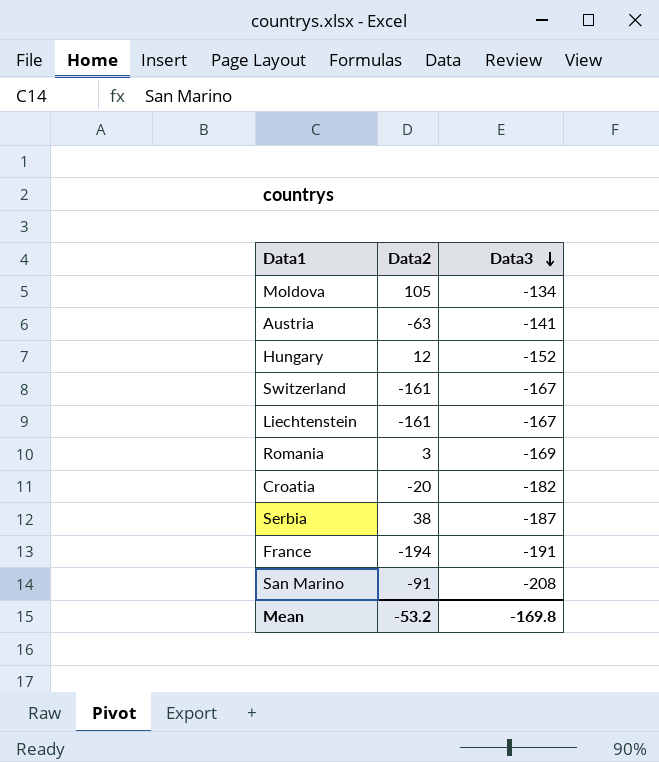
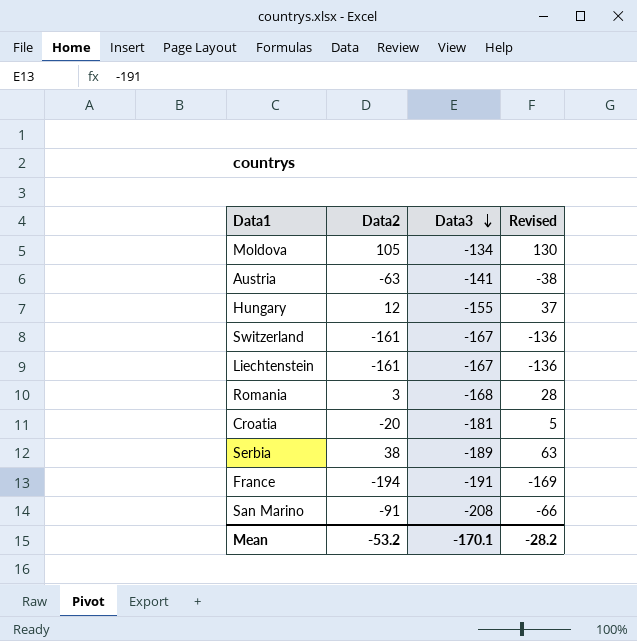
column Revised | formula: none -> [Data2] + 25
Hungary | Data3: -152 -> -155
Romania | Data3: -169 -> -168
Croatia | Data3: -182 -> -181
Serbia | Data3: -187 -> -189
Mean | Data3: -169.8 -> -170.1

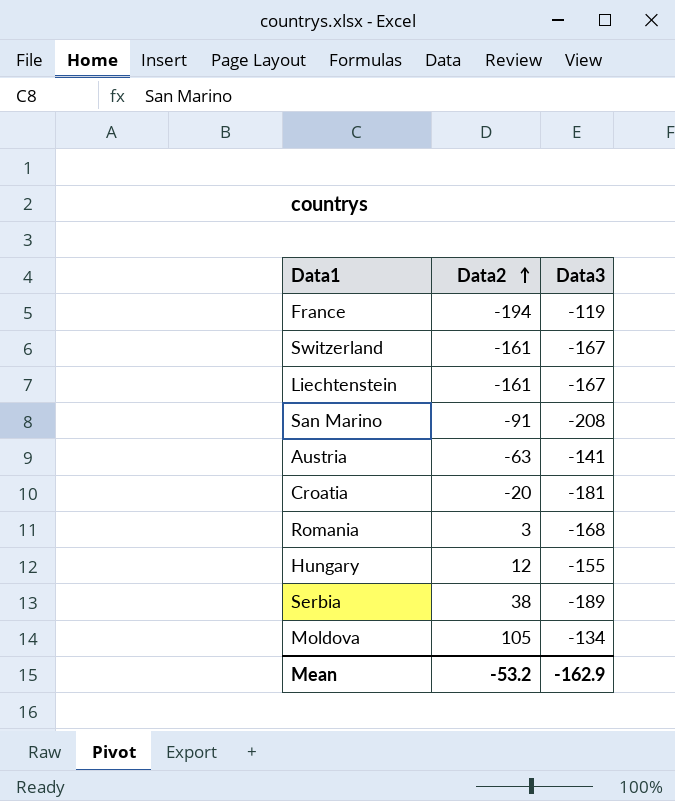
row order: Data3 descending -> Data2 ascending
column Revised | formula: [Data2] + 25 -> none
France | Data3: -191 -> -119
Mean | Data3: -170.1 -> -162.9

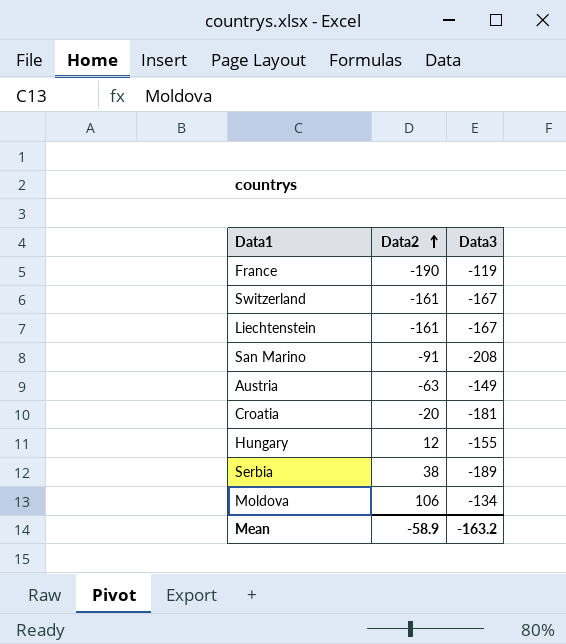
row Romania: 3 | -168 -> none
France | Data2: -194 -> -190
Austria | Data3: -141 -> -149
Moldova | Data2: 105 -> 106
Mean | Data2: -53.2 -> -58.9
Mean | Data3: -162.9 -> -163.2

